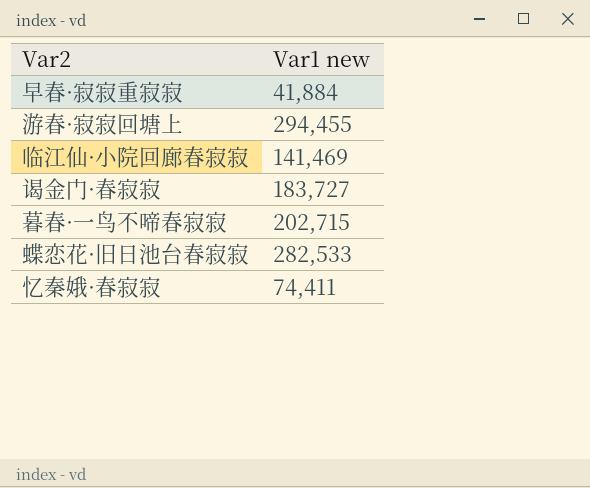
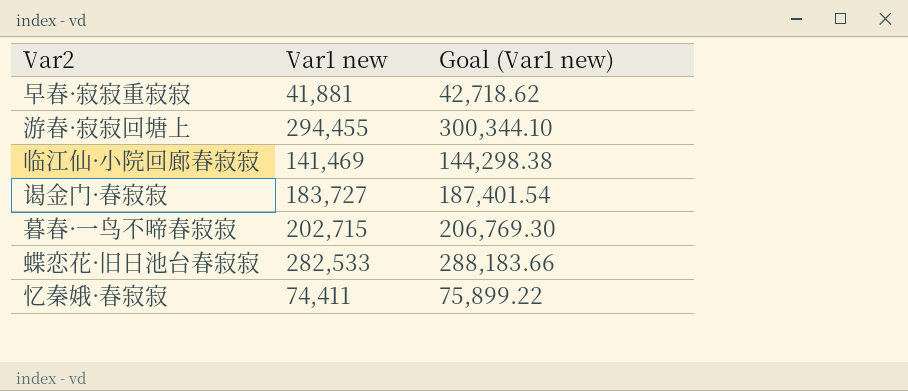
column Goal (Var1 new) | formula: none -> [Var1 new] * 1.02
早春·寂寂重寂寂 | Var1 new: 41,884 -> 41,881

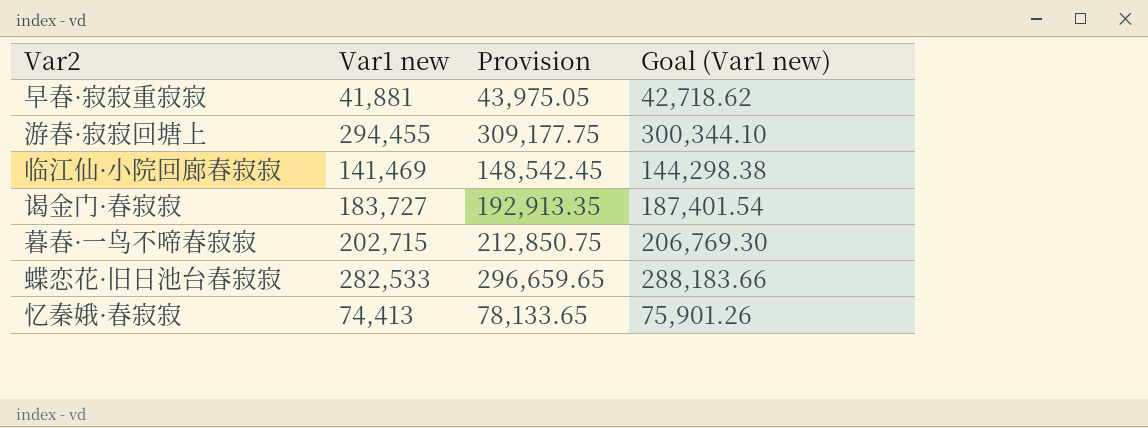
column Provision | formula: none -> [Var1 new] * 1.05
忆秦娥·春寂寂 | Var1 new: 74,411 -> 74,413
忆秦娥·春寂寂 | Goal (Var1 new): 75,899.22 -> 75,901.26

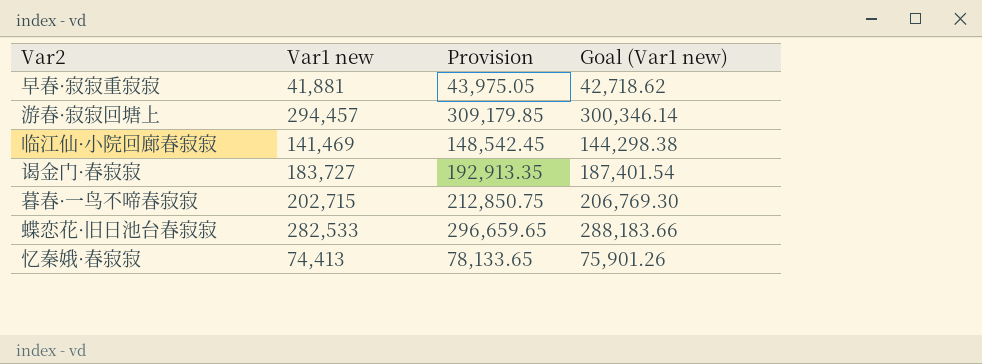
游春·寂寂回塘上 | Var1 new: 294,455 -> 294,457
游春·寂寂回塘上 | Provision: 309,177.75 -> 309,179.85
游春·寂寂回塘上 | Goal (Var1 new): 300,344.10 -> 300,346.14

